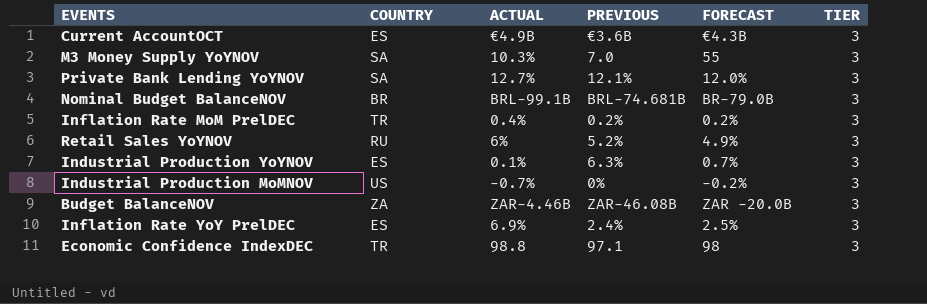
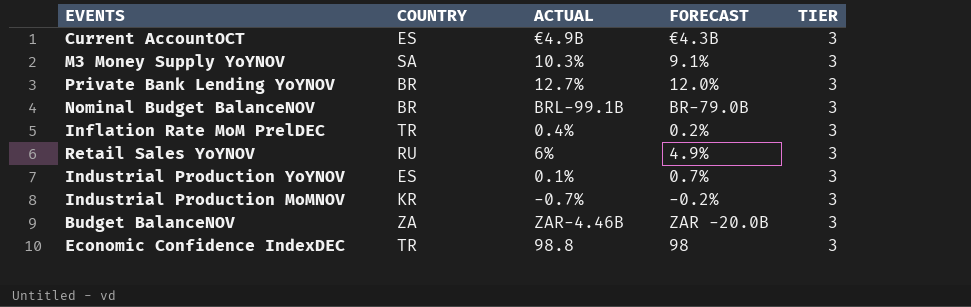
column PREVIOUS | position: 4 -> none
row Inflation Rate YoY PrelDEC: ES | 6.9% | 2.4% | 2.5% | 3 -> none
M3 Money Supply YoYNOV | FORECAST: 55 -> 9.1%
Private Bank Lending YoYNOV | COUNTRY: SA -> BR
Industrial Production MoMNOV | COUNTRY: US -> KR

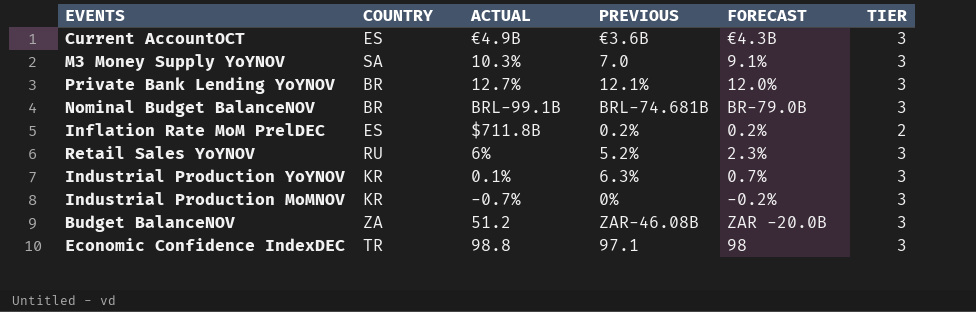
column PREVIOUS | position: none -> 4
Inflation Rate MoM PrelDEC | COUNTRY: TR -> ES
Inflation Rate MoM PrelDEC | ACTUAL: 0.4% -> $711.8B
Inflation Rate MoM PrelDEC | TIER: 3 -> 2
Retail Sales YoYNOV | FORECAST: 4.9% -> 2.3%
Industrial Production YoYNOV | COUNTRY: ES -> KR
Budget BalanceNOV | ACTUAL: ZAR-4.46B -> 51.2

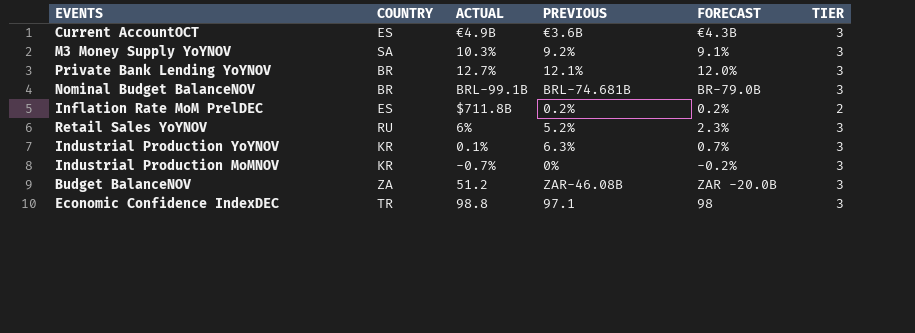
M3 Money Supply YoYNOV | PREVIOUS: 7.0 -> 9.2%

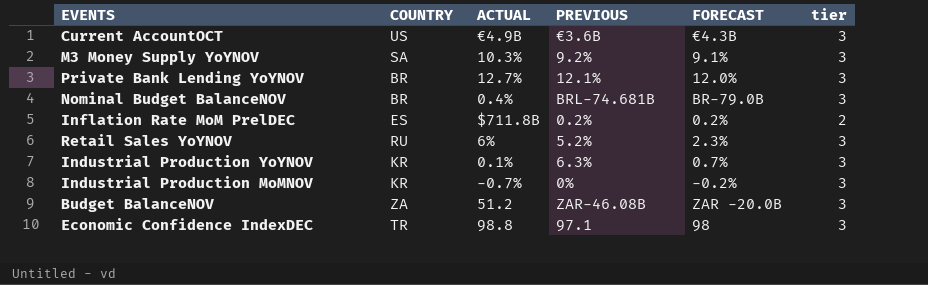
column name: TIER -> tier
Current AccountOCT | COUNTRY: ES -> US
Nominal Budget BalanceNOV | ACTUAL: BRL-99.1B -> 0.4%

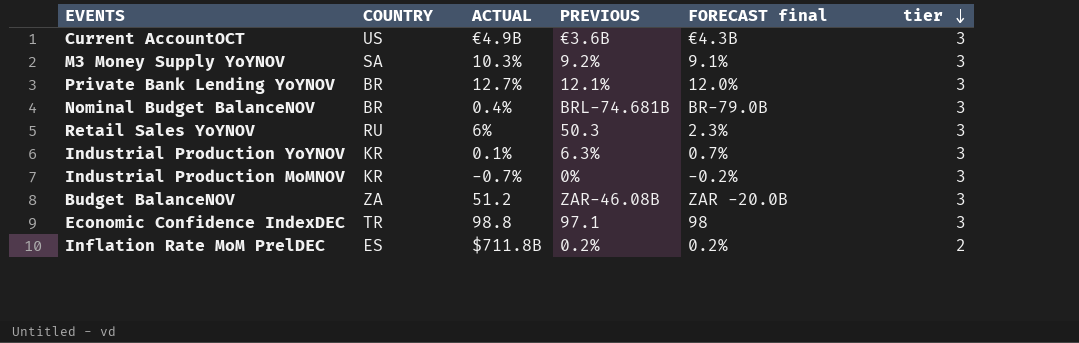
row order: none -> tier descending
column name: FORECAST -> FORECAST final
Retail Sales YoYNOV | PREVIOUS: 5.2% -> 50.3

